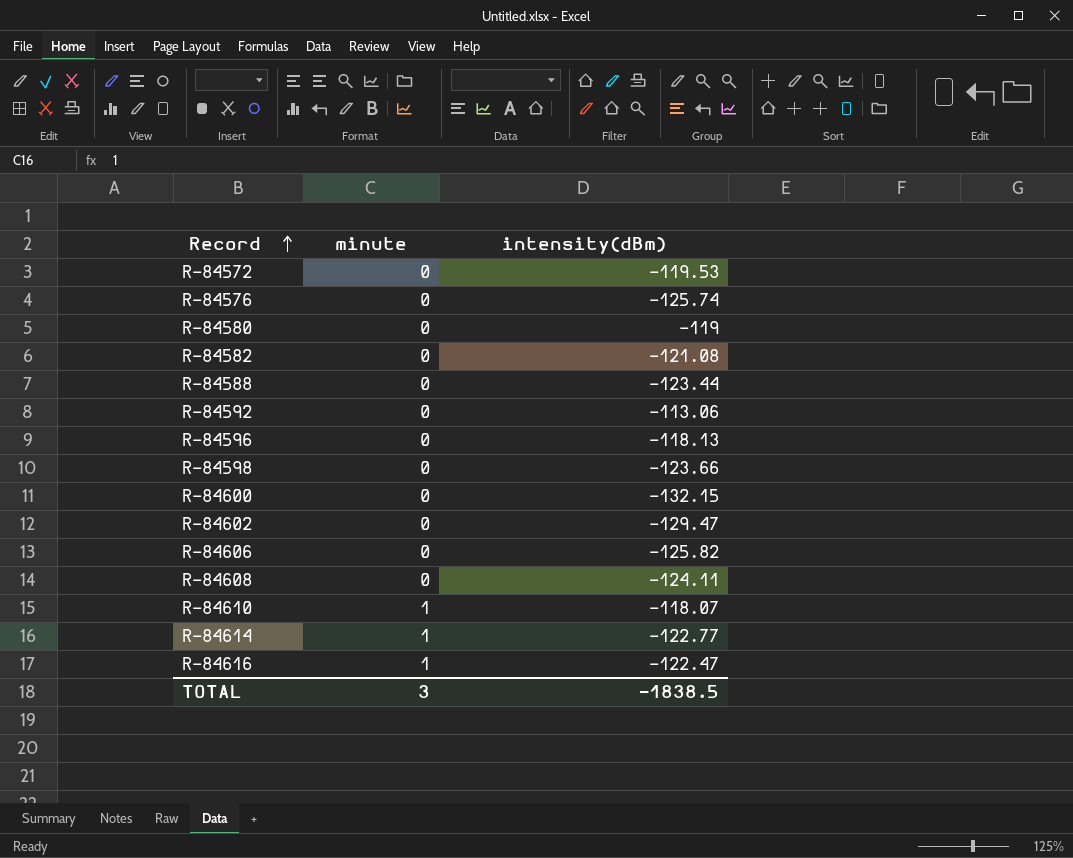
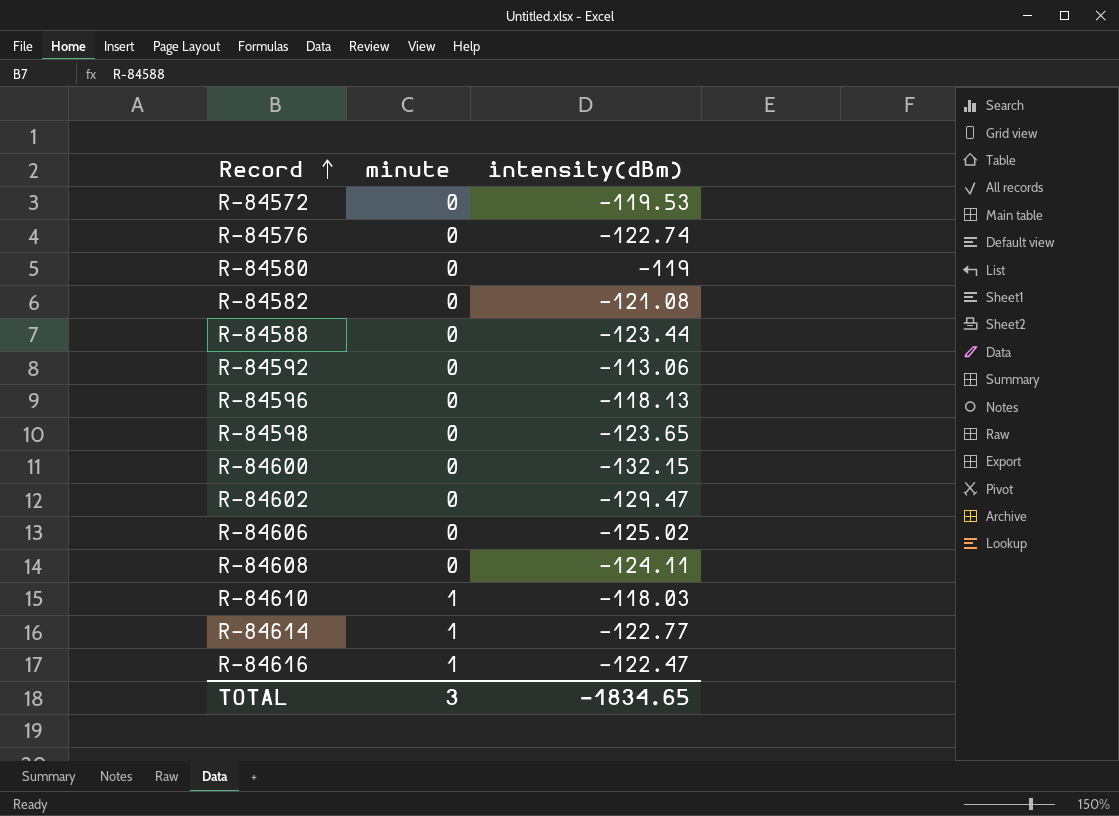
R-84576 | intensity(dBm): -125.74 -> -122.74
R-84598 | intensity(dBm): -123.66 -> -123.65
R-84606 | intensity(dBm): -125.82 -> -125.02
R-84610 | intensity(dBm): -118.07 -> -118.03
TOTAL | intensity(dBm): -1838.5 -> -1834.65

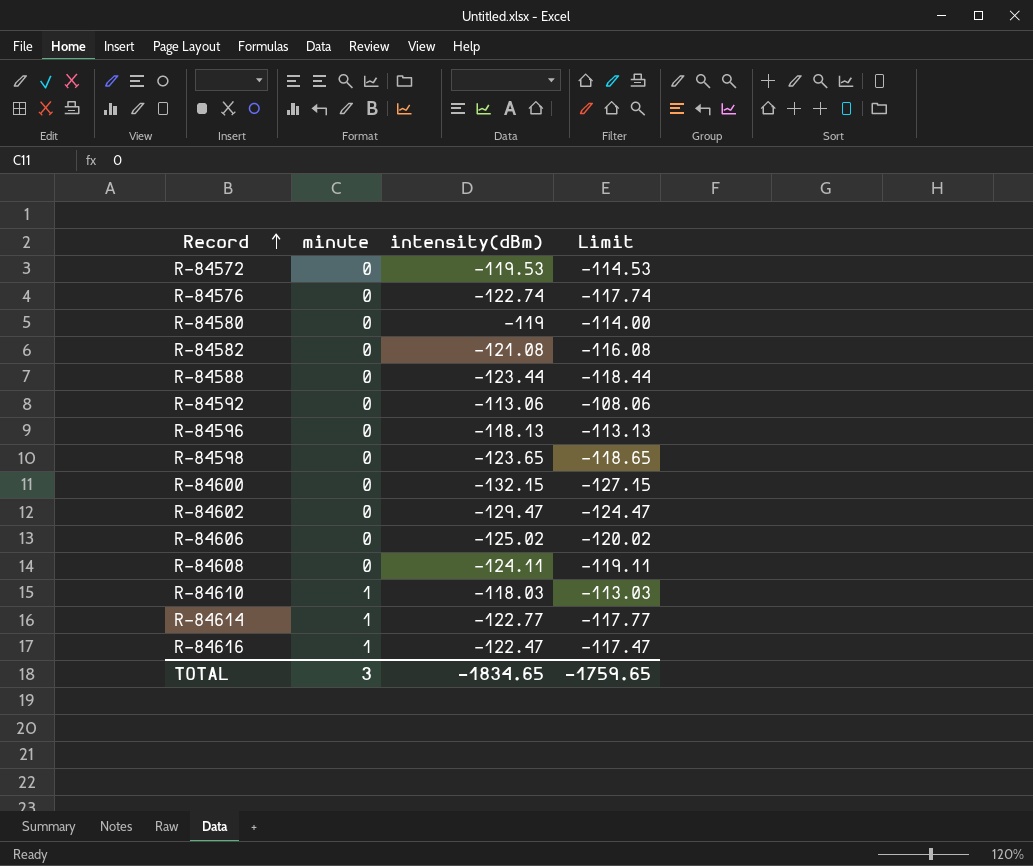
column Limit | formula: none -> [intensity(dBm)] + 5

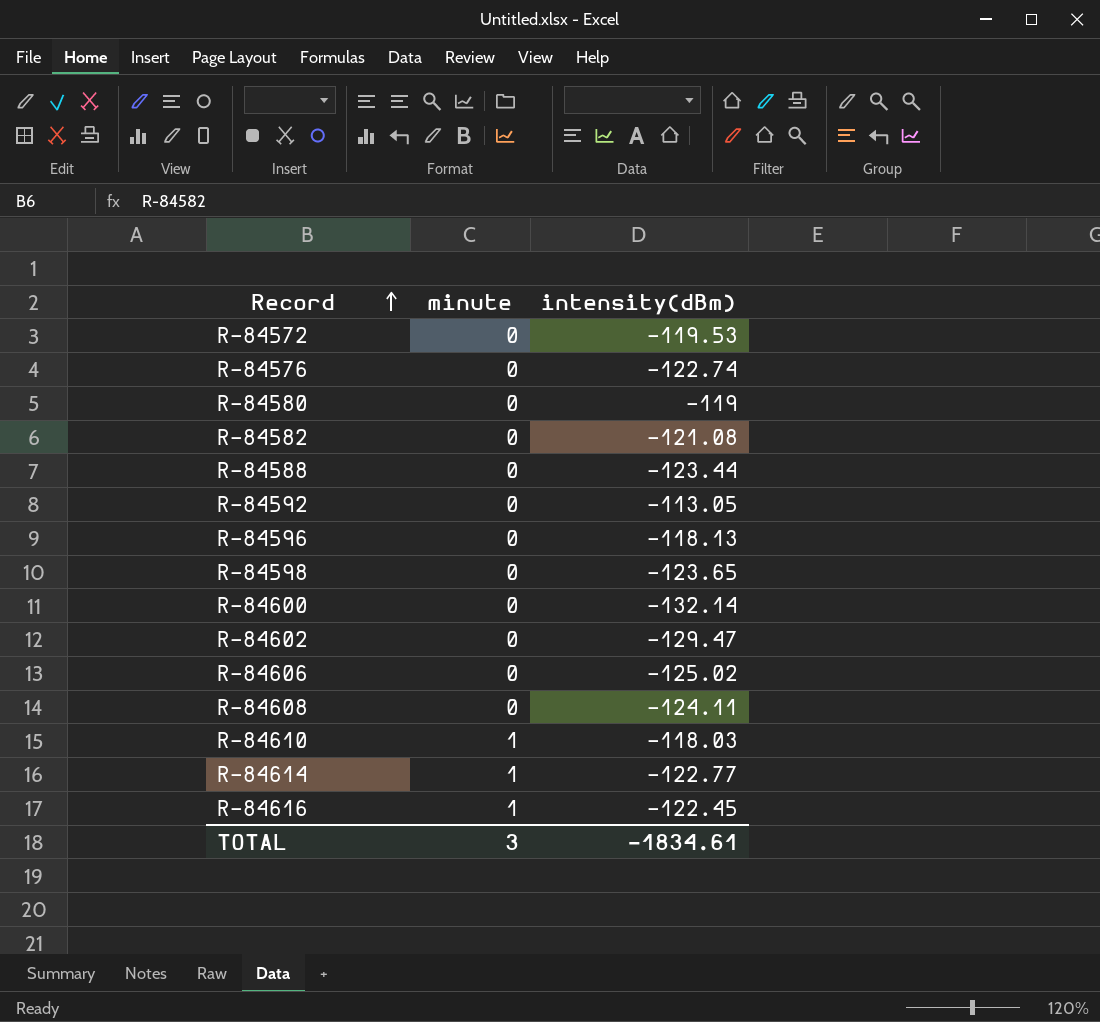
column Limit | formula: [intensity(dBm)] + 5 -> none
R-84592 | intensity(dBm): -113.06 -> -113.05
R-84600 | intensity(dBm): -132.15 -> -132.14
R-84616 | intensity(dBm): -122.47 -> -122.45
TOTAL | intensity(dBm): -1834.65 -> -1834.61

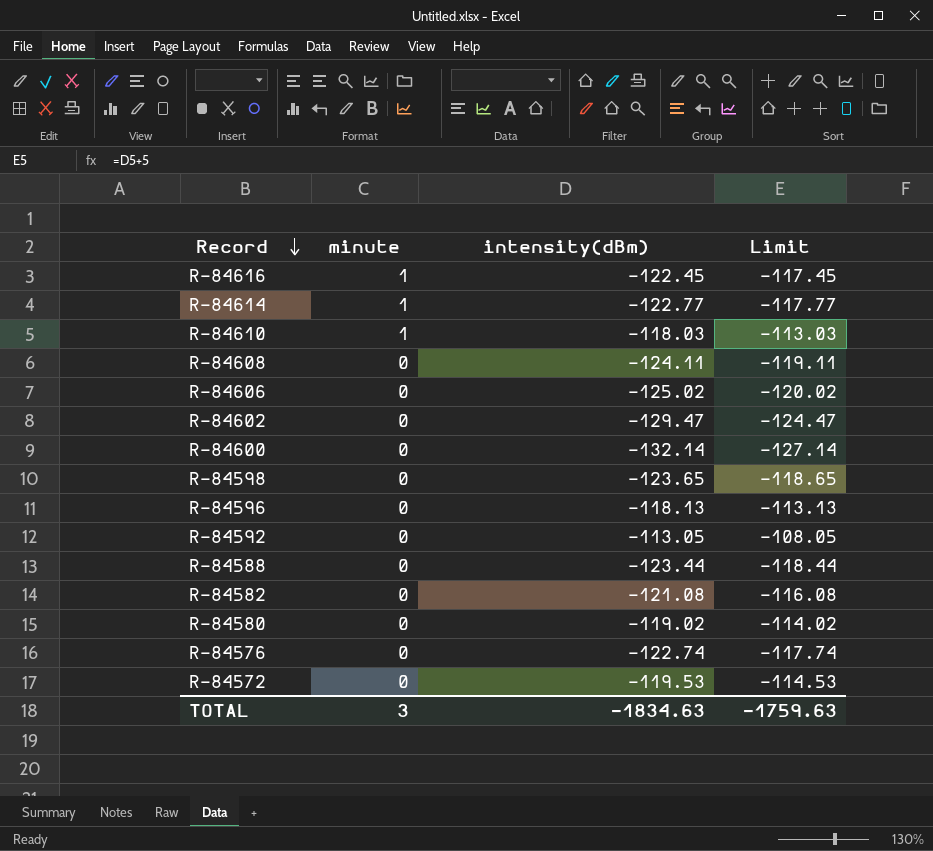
row order: Record ascending -> Record descending
column Limit | formula: none -> [intensity(dBm)] + 5
R-84580 | intensity(dBm): -119 -> -119.02
TOTAL | intensity(dBm): -1834.61 -> -1834.63

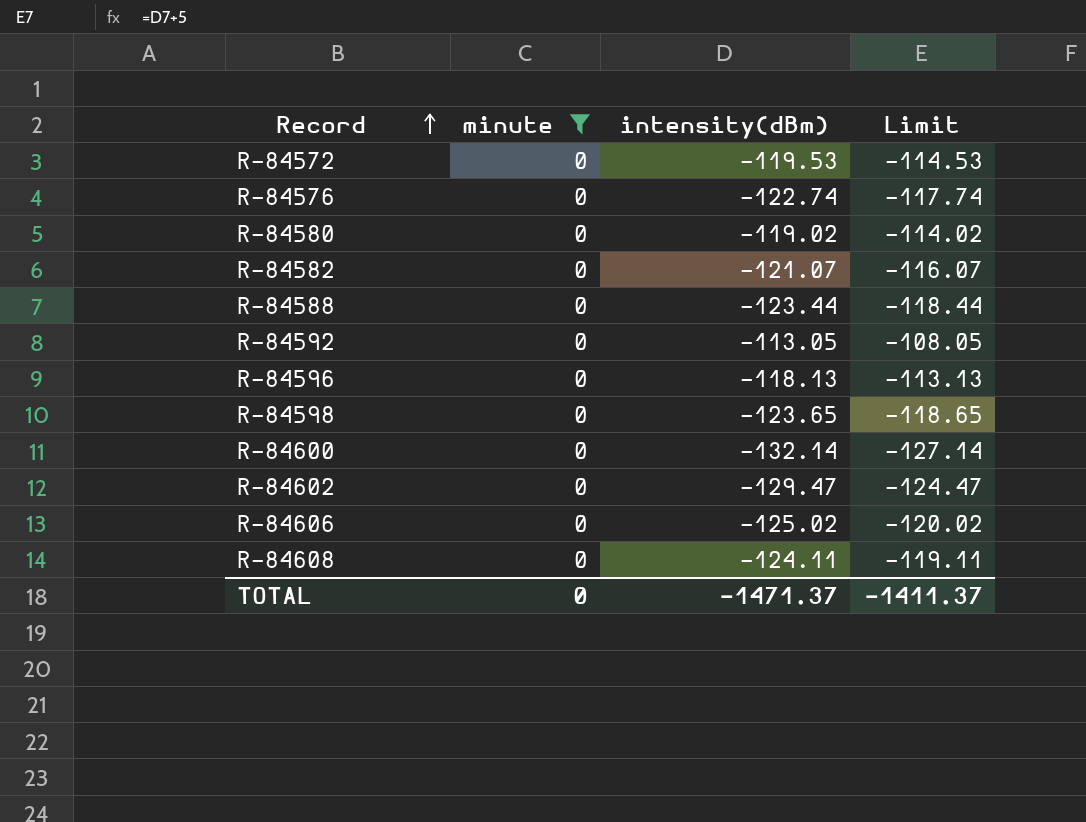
filter: none -> minute = 0
row order: Record descending -> Record ascending
R-84582 | intensity(dBm): -121.08 -> -121.07
R-84582 | Limit: -116.08 -> -116.07
TOTAL | minute: 3 -> 0
TOTAL | intensity(dBm): -1834.63 -> -1471.37
TOTAL | Limit: -1759.63 -> -1411.37

